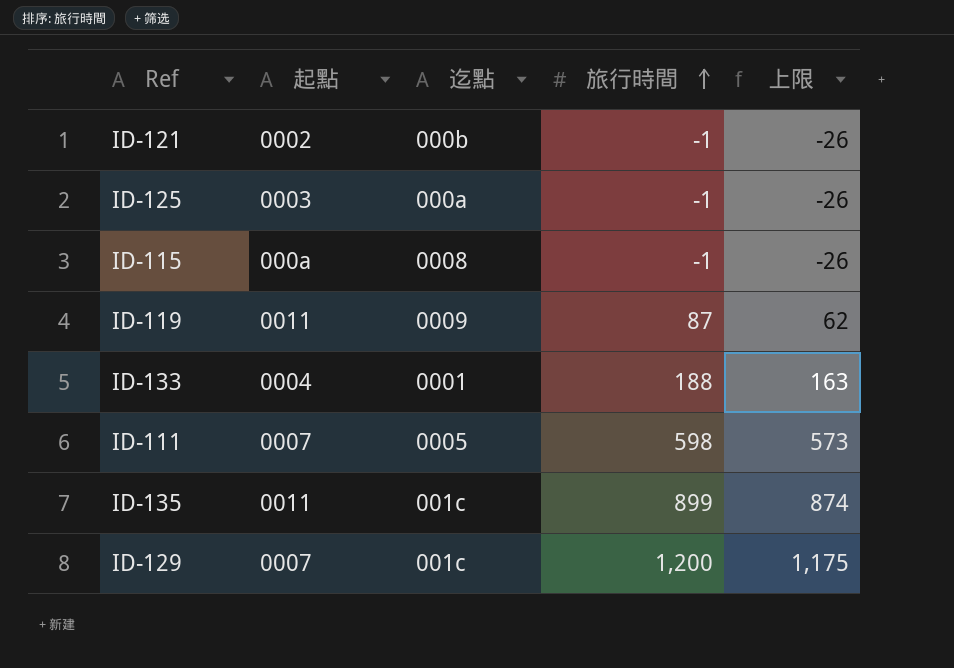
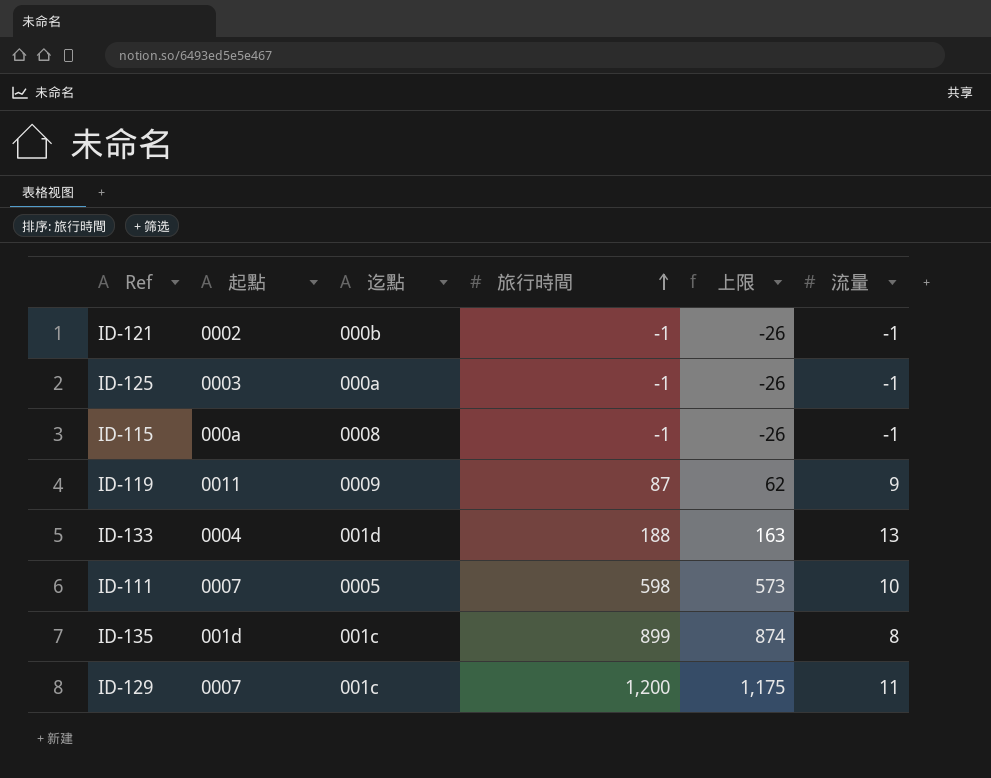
column 流量 | position: none -> 6
ID-133 | 迄點: 0001 -> 001d
ID-135 | 起點: 0011 -> 001d

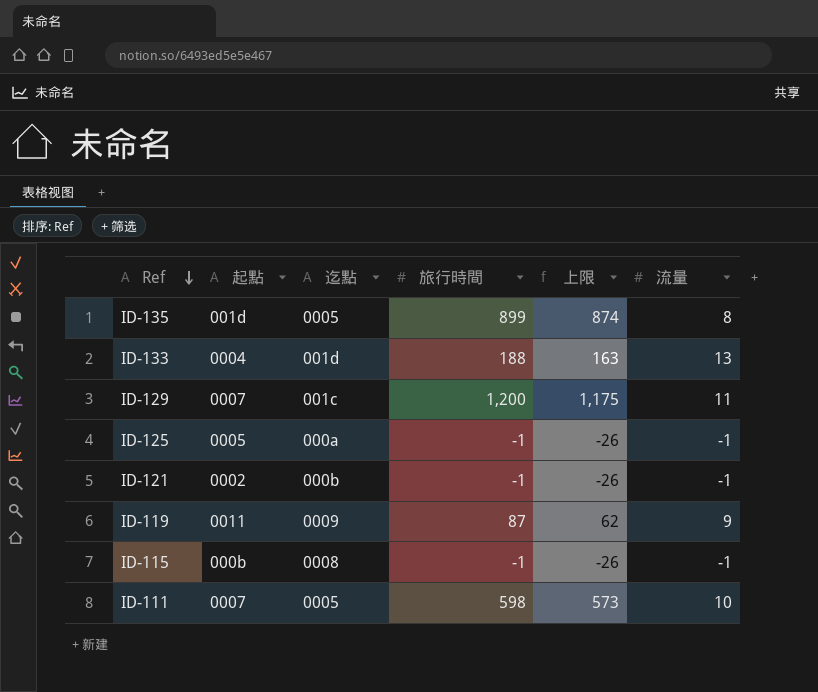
row order: 旅行時間 ascending -> Ref descending
ID-135 | 迄點: 001c -> 0005
ID-125 | 起點: 0003 -> 0005
ID-115 | 起點: 000a -> 000b

